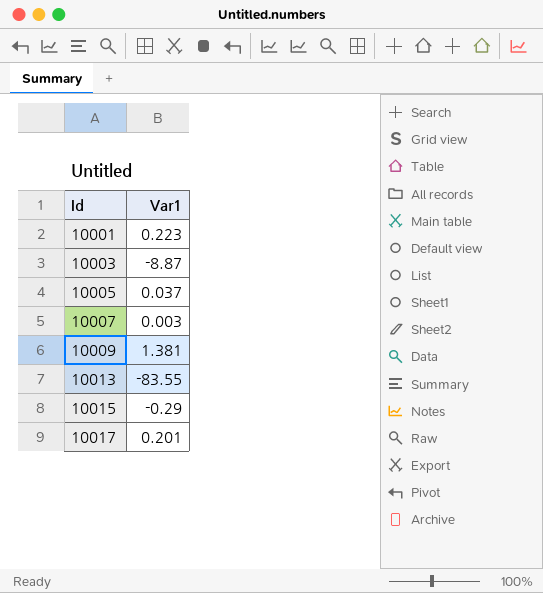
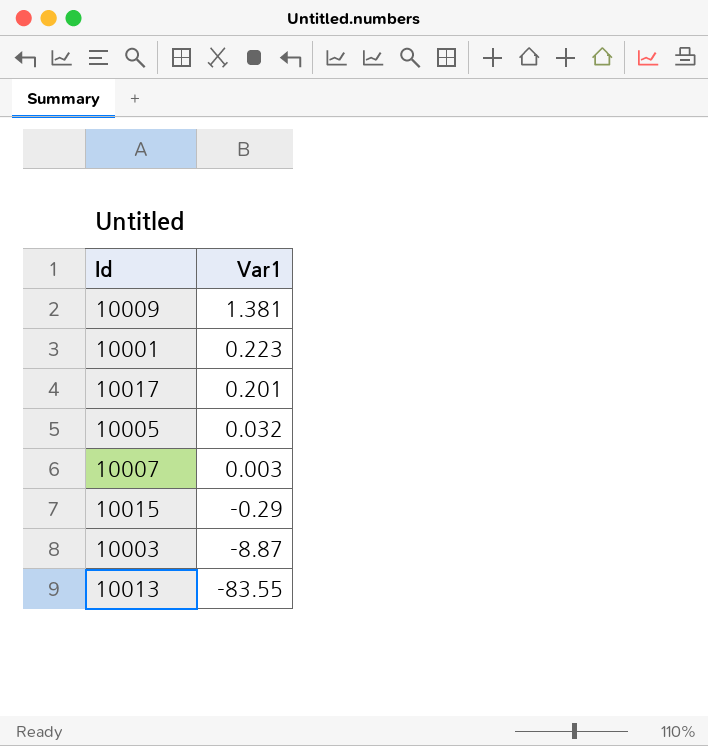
row order: Id ascending -> Var1 descending
10005 | Var1: 0.037 -> 0.032

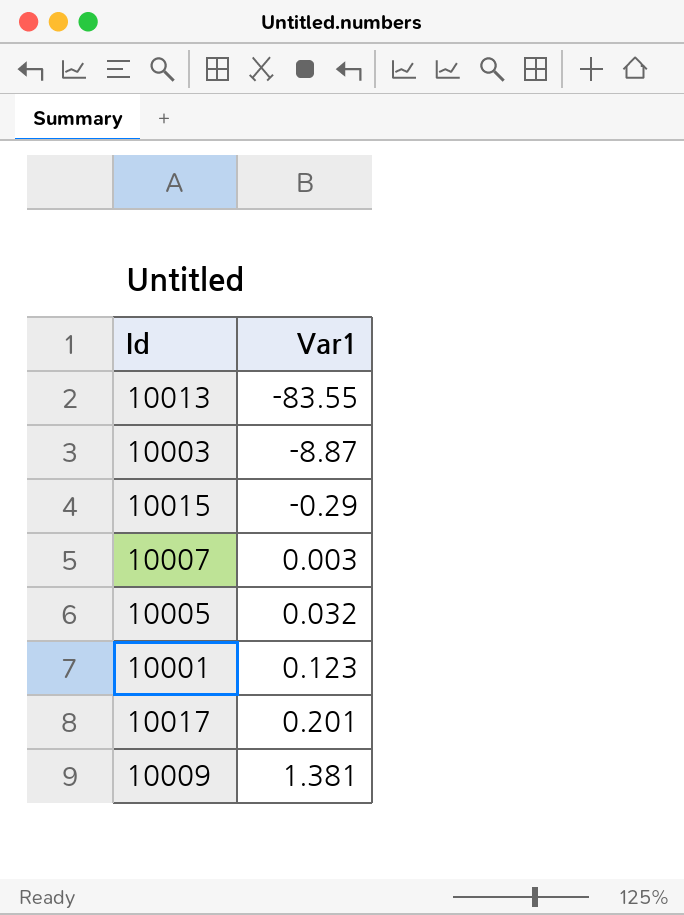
row order: Var1 descending -> Var1 ascending
10001 | Var1: 0.223 -> 0.123

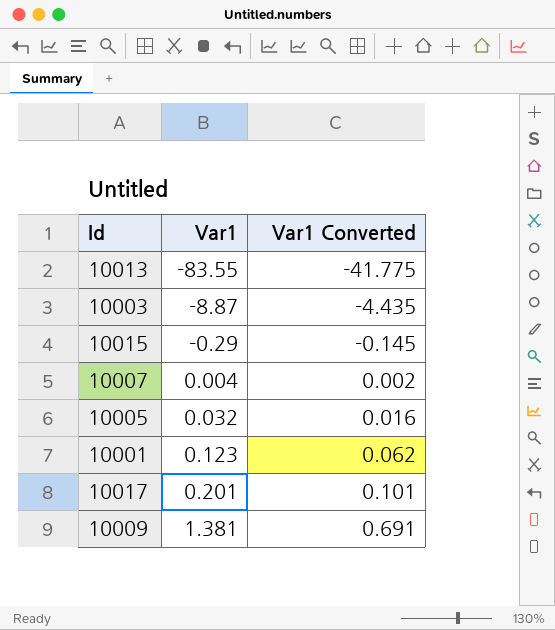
column Var1 Converted | formula: none -> [Var1] * 0.5
10007 | Var1: 0.003 -> 0.004

